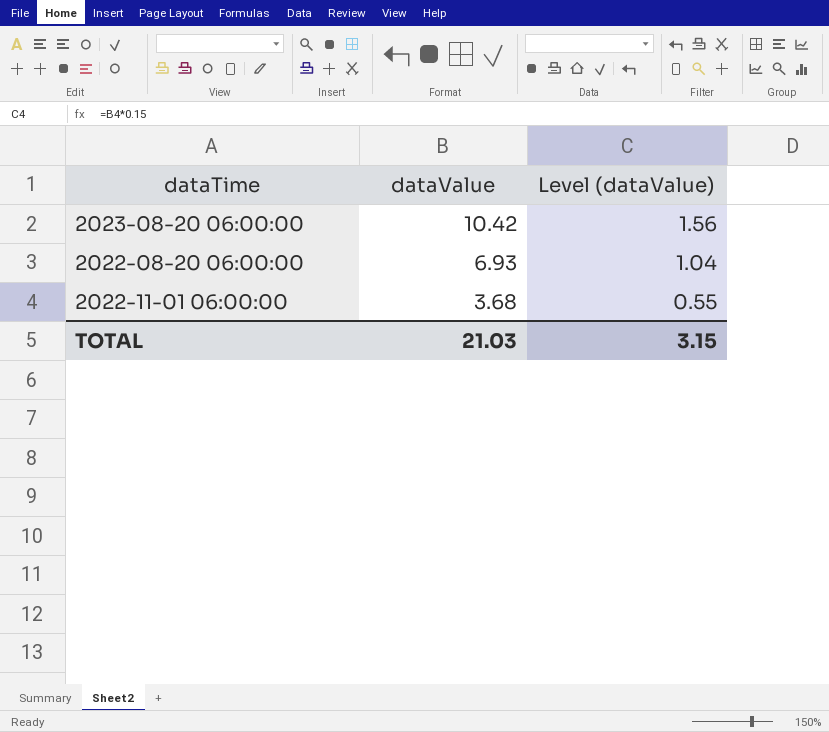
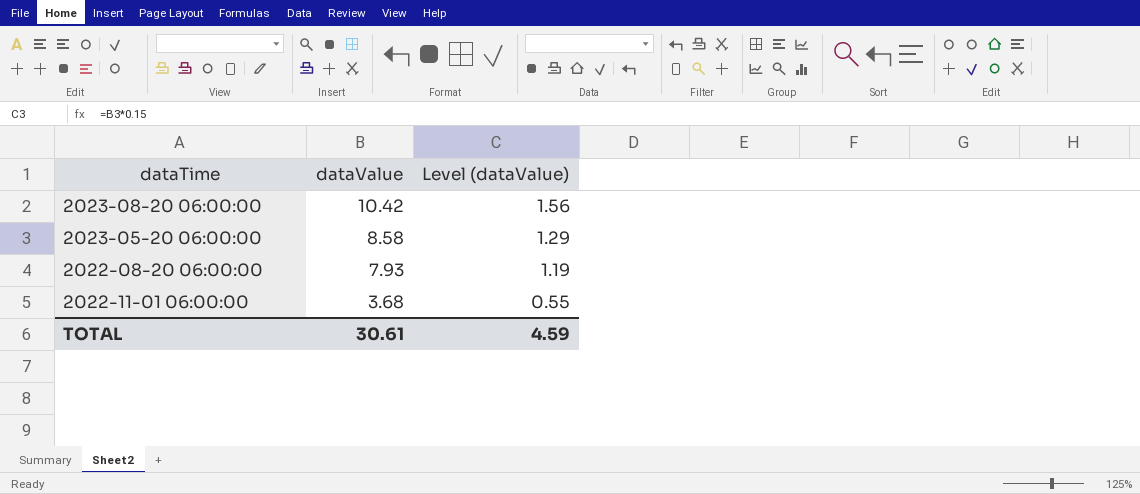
row 2023-05-20 06:00:00: none -> 8.58 | 1.29
2022-08-20 06:00:00 | dataValue: 6.93 -> 7.93
2022-08-20 06:00:00 | Level (dataValue): 1.04 -> 1.19
TOTAL | dataValue: 21.03 -> 30.61
TOTAL | Level (dataValue): 3.15 -> 4.59

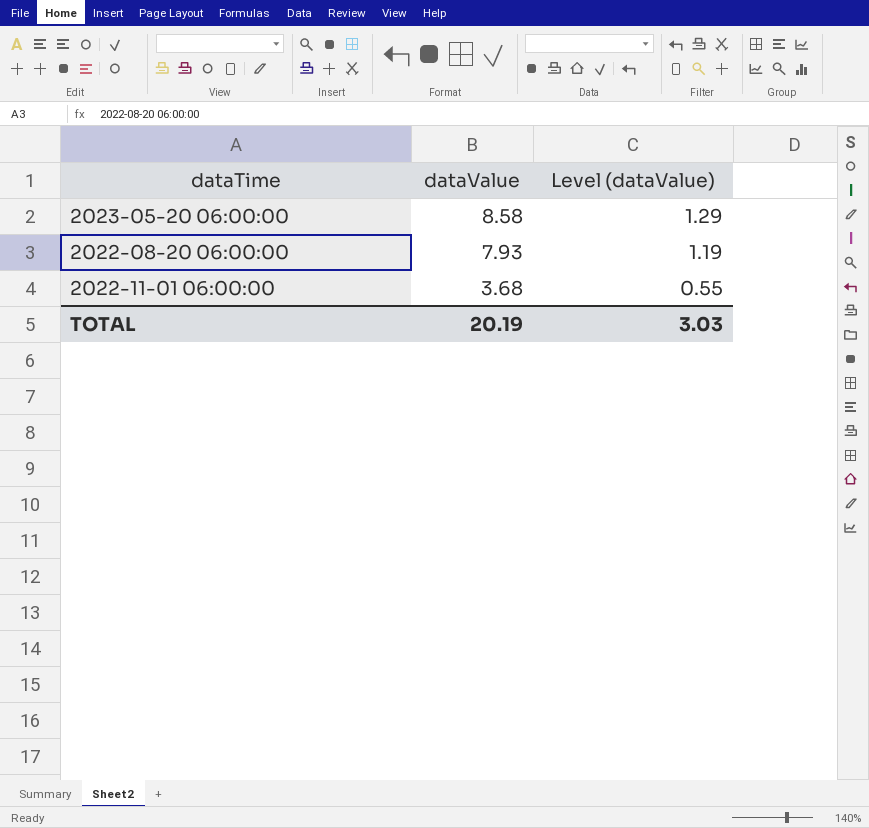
row 2023-08-20 06:00:00: 10.42 | 1.56 -> none
TOTAL | dataValue: 30.61 -> 20.19
TOTAL | Level (dataValue): 4.59 -> 3.03

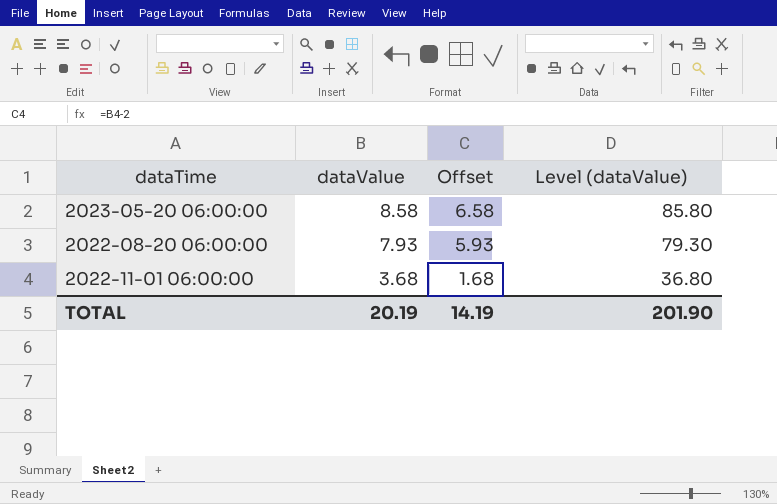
column Offset | formula: none -> [dataValue] - 2
column Level (dataValue) | formula: [dataValue] * 0.15 -> [dataValue] * 10
TOTAL | Level (dataValue): 3.03 -> 201.90

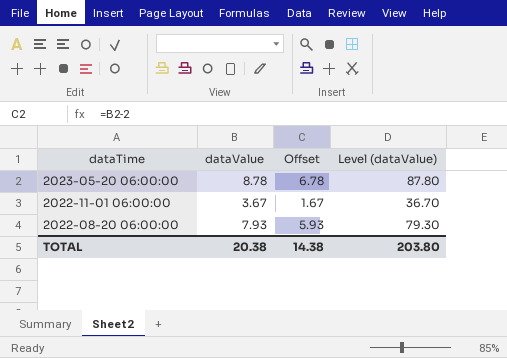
row order: dataValue descending -> dataTime descending
2023-05-20 06:00:00 | dataValue: 8.58 -> 8.78
2023-05-20 06:00:00 | Offset: 6.58 -> 6.78
2023-05-20 06:00:00 | Level (dataValue): 85.80 -> 87.80
2022-11-01 06:00:00 | dataValue: 3.68 -> 3.67
2022-11-01 06:00:00 | Offset: 1.68 -> 1.67
2022-11-01 06:00:00 | Level (dataValue): 36.80 -> 36.70
TOTAL | dataValue: 20.19 -> 20.38
TOTAL | Offset: 14.19 -> 14.38
TOTAL | Level (dataValue): 201.90 -> 203.80

